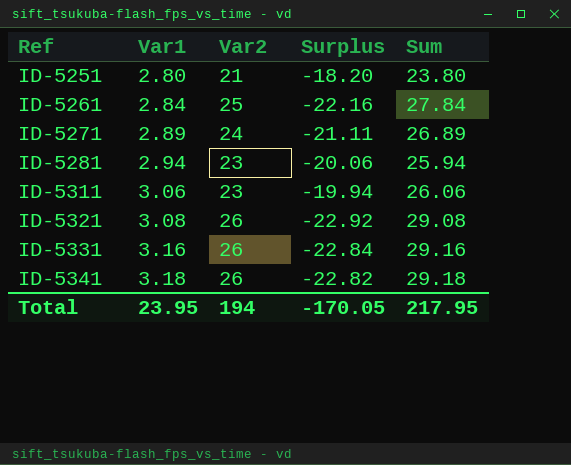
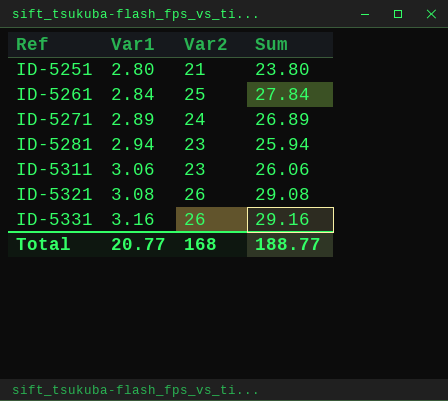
column Surplus | formula: [Var1] - [Var2] -> none
row ID-5341: 3.18 | 26 | -22.82 | 29.18 -> none
Total | Var1: 23.95 -> 20.77
Total | Var2: 194 -> 168
Total | Sum: 217.95 -> 188.77

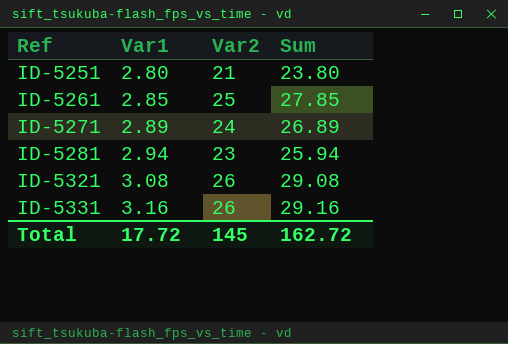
row ID-5311: 3.06 | 23 | 26.06 -> none
ID-5261 | Var1: 2.84 -> 2.85
ID-5261 | Sum: 27.84 -> 27.85
Total | Var1: 20.77 -> 17.72
Total | Var2: 168 -> 145
Total | Sum: 188.77 -> 162.72

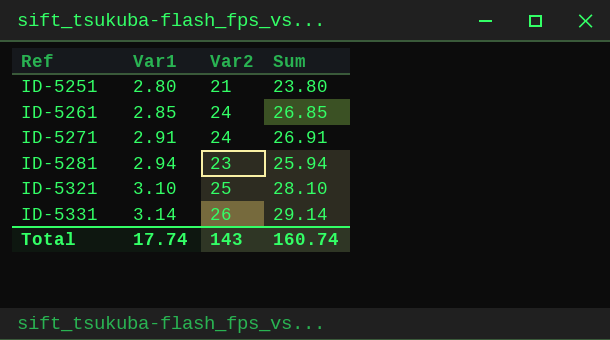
ID-5261 | Var2: 25 -> 24
ID-5261 | Sum: 27.85 -> 26.85
ID-5271 | Var1: 2.89 -> 2.91
ID-5271 | Sum: 26.89 -> 26.91
ID-5321 | Var1: 3.08 -> 3.10
ID-5321 | Var2: 26 -> 25
ID-5321 | Sum: 29.08 -> 28.10
ID-5331 | Var1: 3.16 -> 3.14
ID-5331 | Sum: 29.16 -> 29.14
Total | Var1: 17.72 -> 17.74
Total | Var2: 145 -> 143
Total | Sum: 162.72 -> 160.74

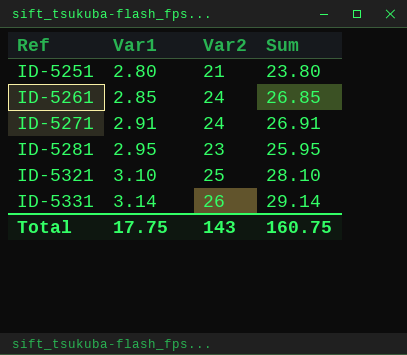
ID-5281 | Var1: 2.94 -> 2.95
ID-5281 | Sum: 25.94 -> 25.95
Total | Var1: 17.74 -> 17.75
Total | Sum: 160.74 -> 160.75

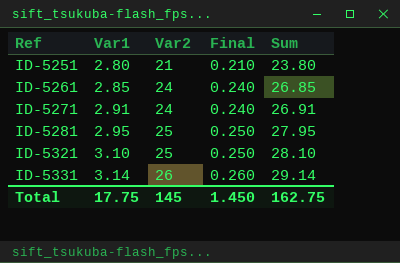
column Final | formula: none -> [Var2] * 0.01
ID-5281 | Var2: 23 -> 25
ID-5281 | Sum: 25.95 -> 27.95
Total | Var2: 143 -> 145
Total | Sum: 160.75 -> 162.75

